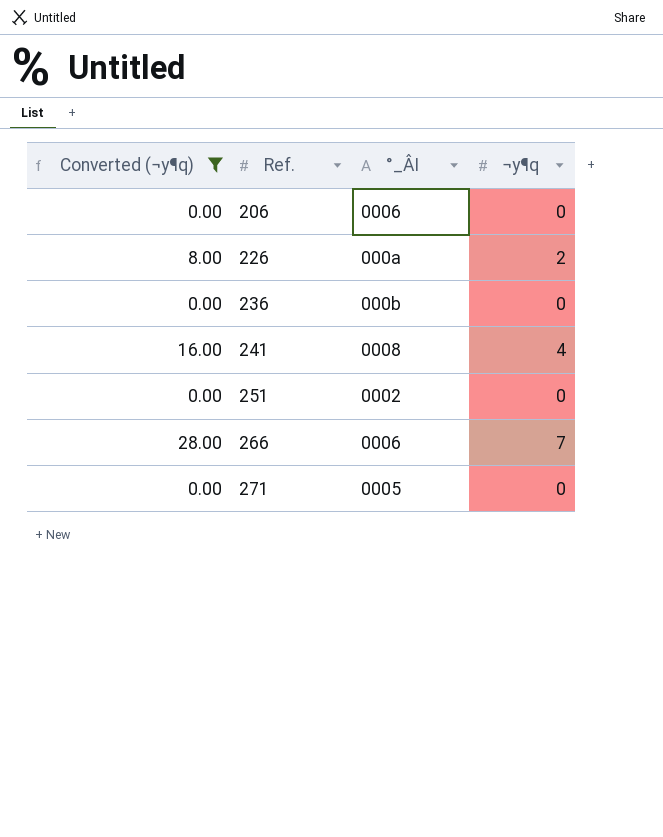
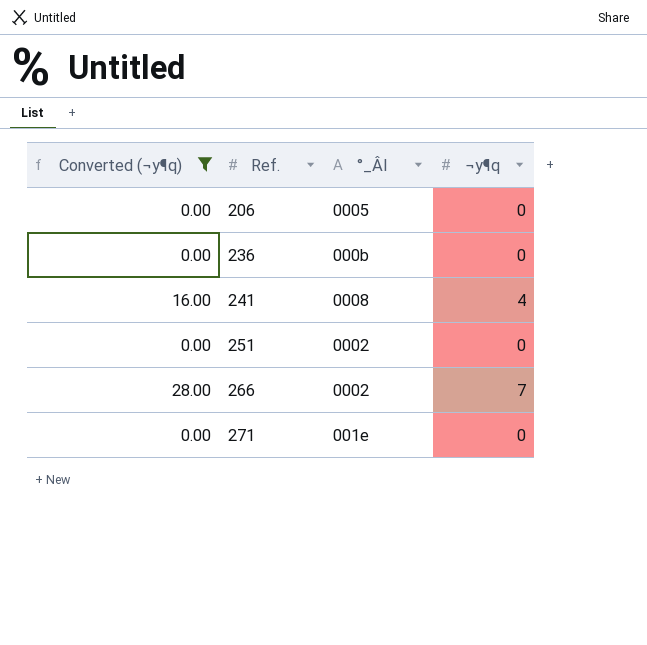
row 226: 8.00 | 000a | 2 -> none
206 | °_ÂI: 0006 -> 0005
266 | °_ÂI: 0006 -> 0002
271 | °_ÂI: 0005 -> 001e

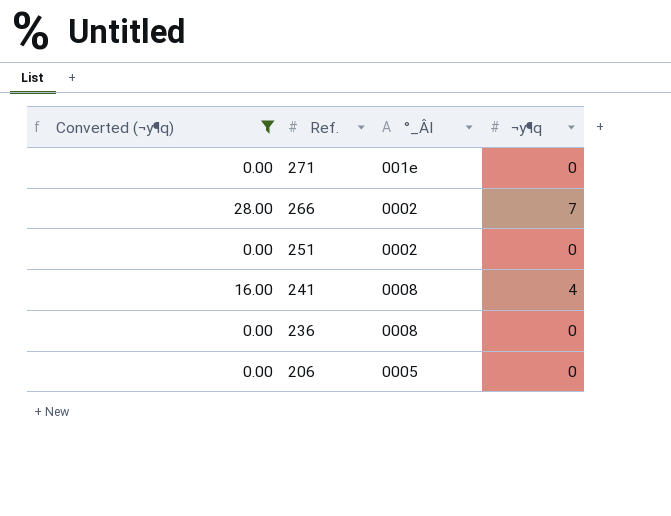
row order: Ref. ascending -> Ref. descending
236 | °_ÂI: 000b -> 0008

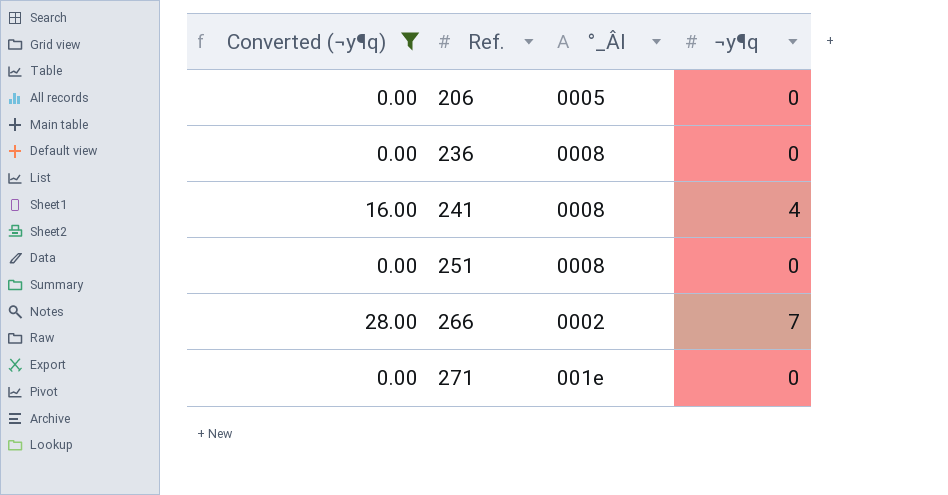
row order: Ref. descending -> Ref. ascending
251 | °_ÂI: 0002 -> 0008

